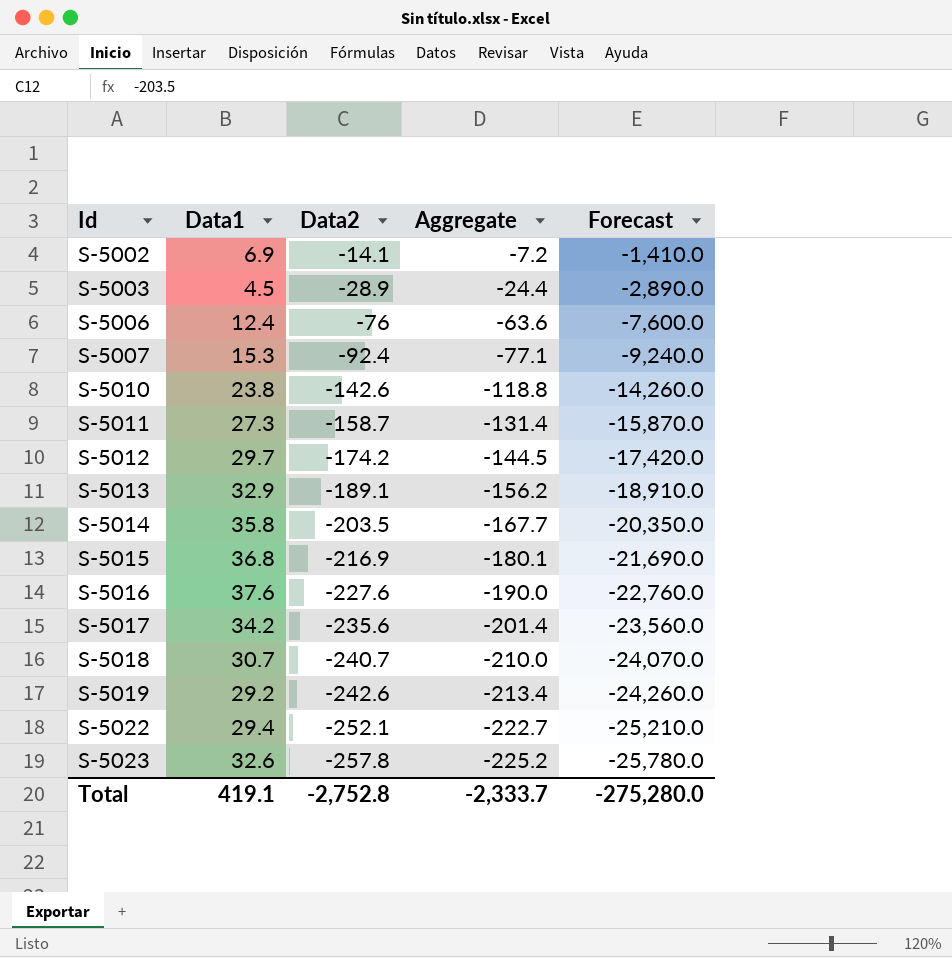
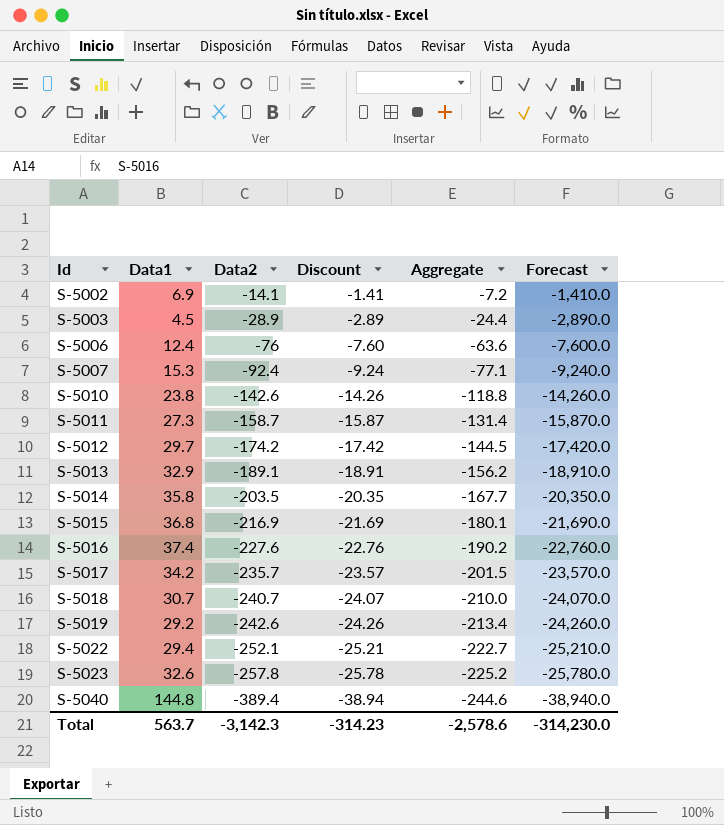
column Discount | formula: none -> [Data2] * 0.1
S-5016 | Data1: 37.6 -> 37.4
S-5016 | Aggregate: -190.0 -> -190.2
S-5017 | Data2: -235.6 -> -235.7
S-5017 | Aggregate: -201.4 -> -201.5
S-5017 | Forecast: -23,560.0 -> -23,570.0
row S-5040: none -> 144.8 | -389.4 | -38.94 | -244.6 | -38,940.0
Total | Data1: 419.1 -> 563.7
Total | Data2: -2,752.8 -> -3,142.3
Total | Aggregate: -2,333.7 -> -2,578.6
Total | Forecast: -275,280.0 -> -314,230.0

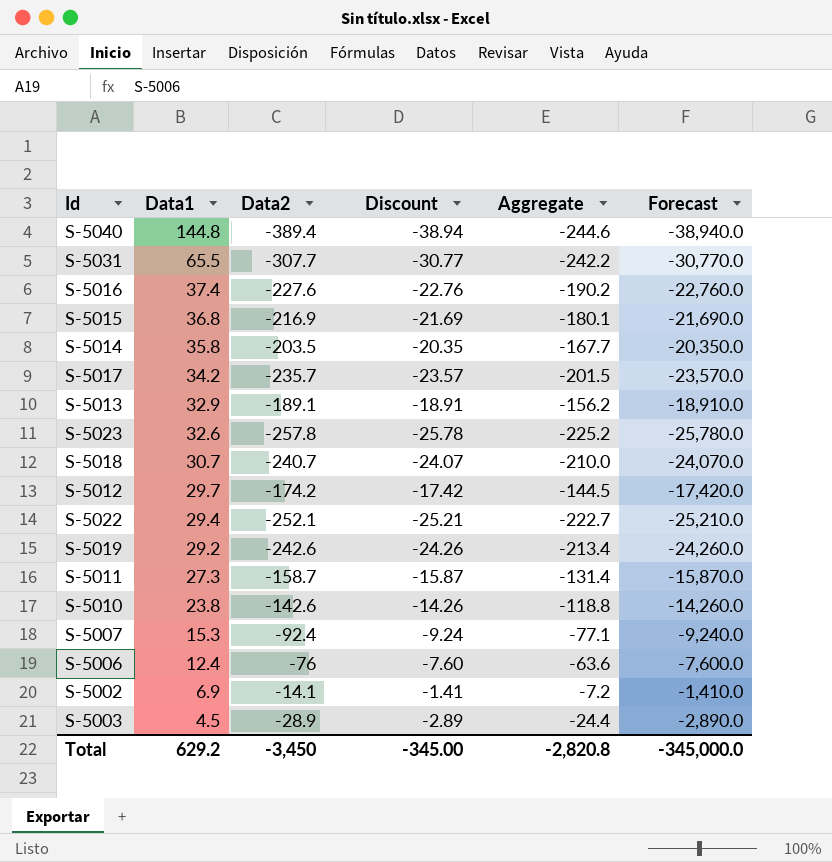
row order: Id ascending -> Data1 descending
row S-5031: none -> 65.5 | -307.7 | -30.77 | -242.2 | -30,770.0
Total | Data1: 563.7 -> 629.2
Total | Data2: -3,142.3 -> -3,450
Total | Discount: -314.23 -> -345.00
Total | Aggregate: -2,578.6 -> -2,820.8
Total | Forecast: -314,230.0 -> -345,000.0

